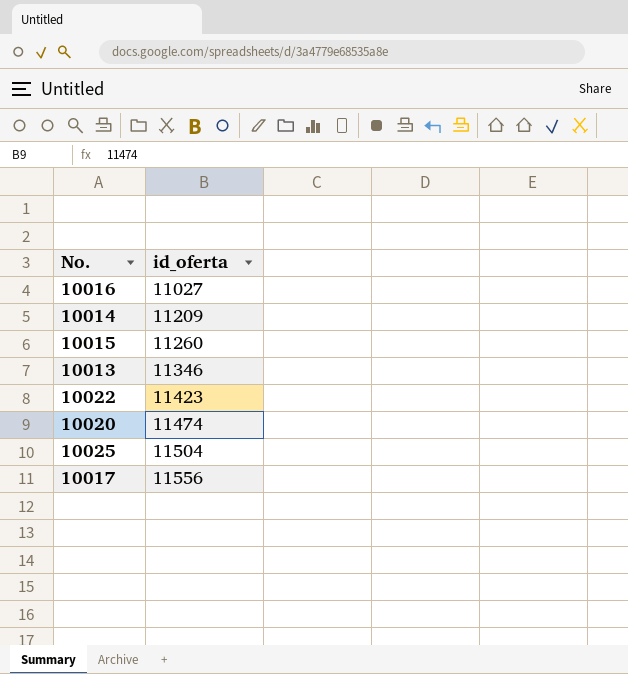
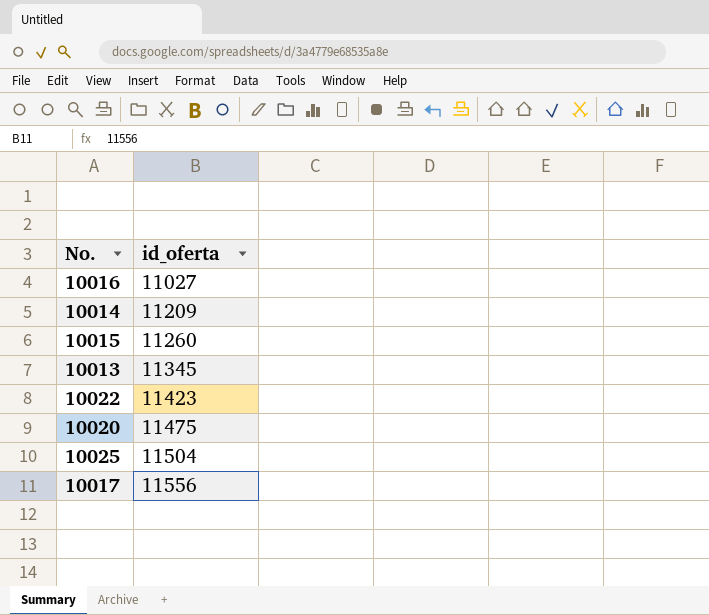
10013 | id_oferta: 11346 -> 11345
10020 | id_oferta: 11474 -> 11475

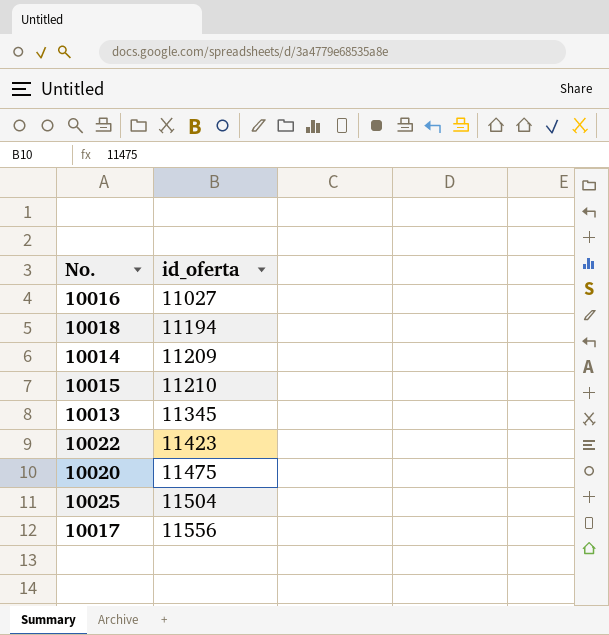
row 10018: none -> 11194
10015 | id_oferta: 11260 -> 11210

